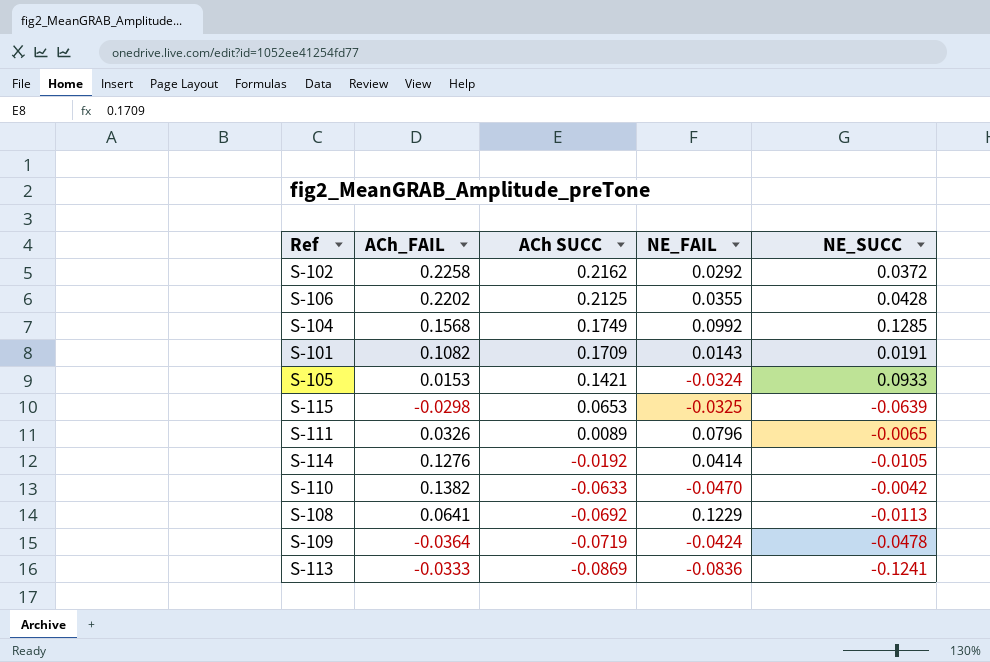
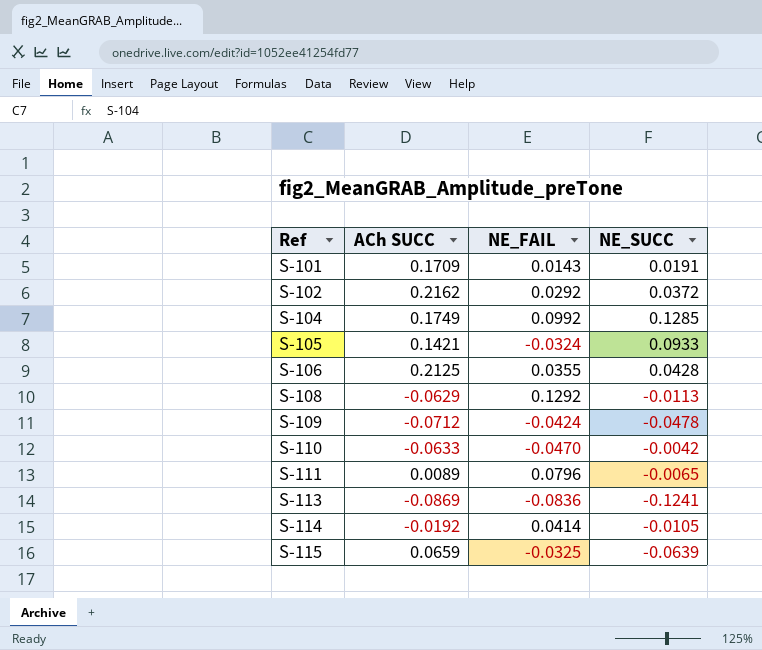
row order: ACh SUCC descending -> Ref ascending
column ACh_FAIL | position: 2 -> none
S-108 | ACh SUCC: -0.0692 -> -0.0629
S-108 | NE_FAIL: 0.1229 -> 0.1292
S-109 | ACh SUCC: -0.0719 -> -0.0712
S-115 | ACh SUCC: 0.0653 -> 0.0659

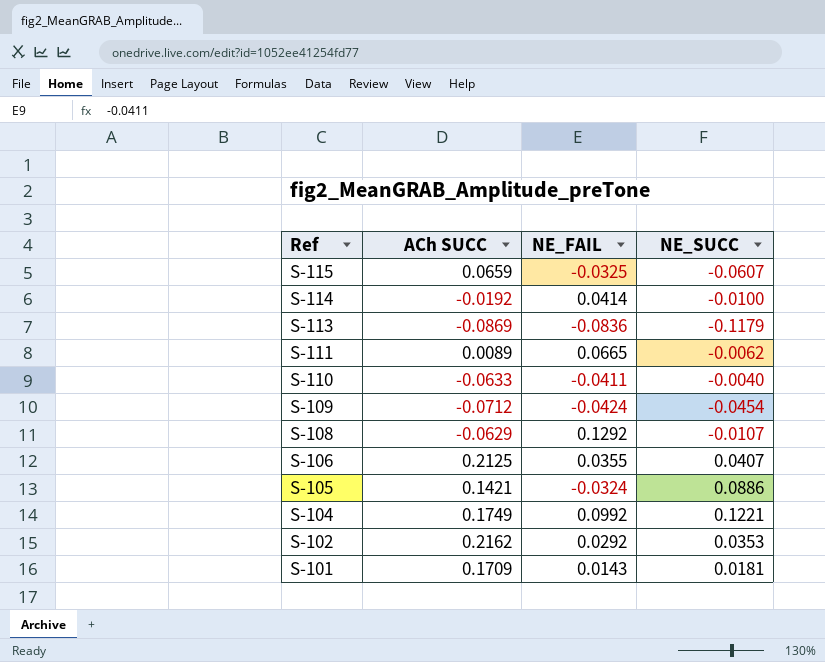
row order: Ref ascending -> Ref descending
S-115 | NE_SUCC: -0.0639 -> -0.0607
S-114 | NE_SUCC: -0.0105 -> -0.0100
S-113 | NE_SUCC: -0.1241 -> -0.1179
S-111 | NE_FAIL: 0.0796 -> 0.0665
S-111 | NE_SUCC: -0.0065 -> -0.0062
S-110 | NE_FAIL: -0.0470 -> -0.0411
S-110 | NE_SUCC: -0.0042 -> -0.0040
S-109 | NE_SUCC: -0.0478 -> -0.0454
S-108 | NE_SUCC: -0.0113 -> -0.0107
S-106 | NE_SUCC: 0.0428 -> 0.0407
S-105 | NE_SUCC: 0.0933 -> 0.0886
S-104 | NE_SUCC: 0.1285 -> 0.1221
S-102 | NE_SUCC: 0.0372 -> 0.0353
S-101 | NE_SUCC: 0.0191 -> 0.0181

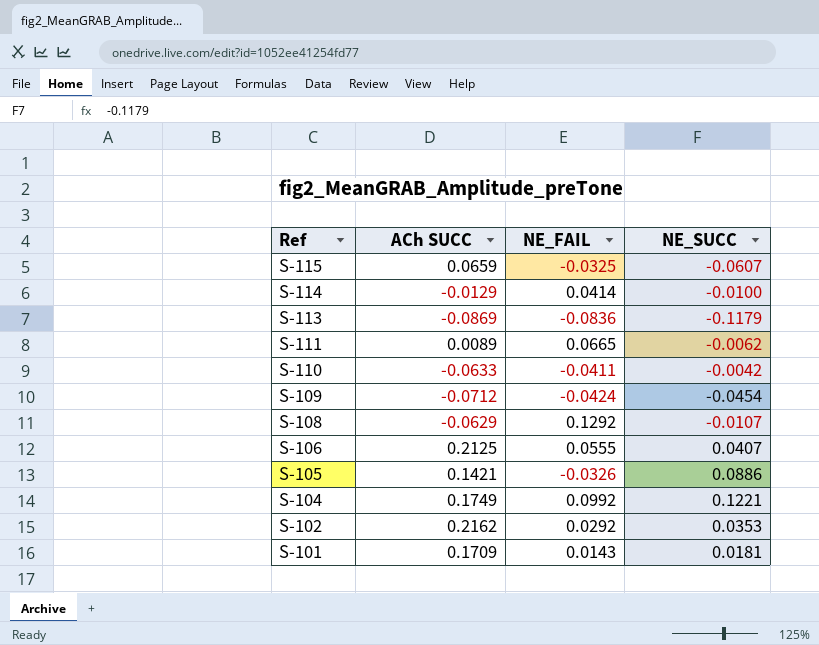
S-114 | ACh SUCC: -0.0192 -> -0.0129
S-110 | NE_SUCC: -0.0040 -> -0.0042
S-106 | NE_FAIL: 0.0355 -> 0.0555
S-105 | NE_FAIL: -0.0324 -> -0.0326

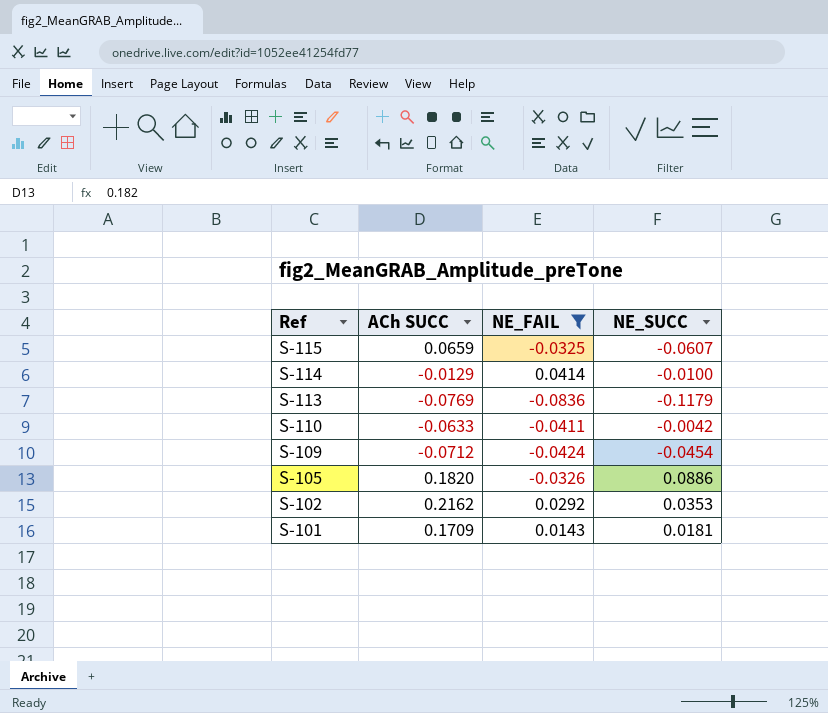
filter: none -> NE_FAIL <= 0.0414
S-113 | ACh SUCC: -0.0869 -> -0.0769
S-105 | ACh SUCC: 0.1421 -> 0.1820

